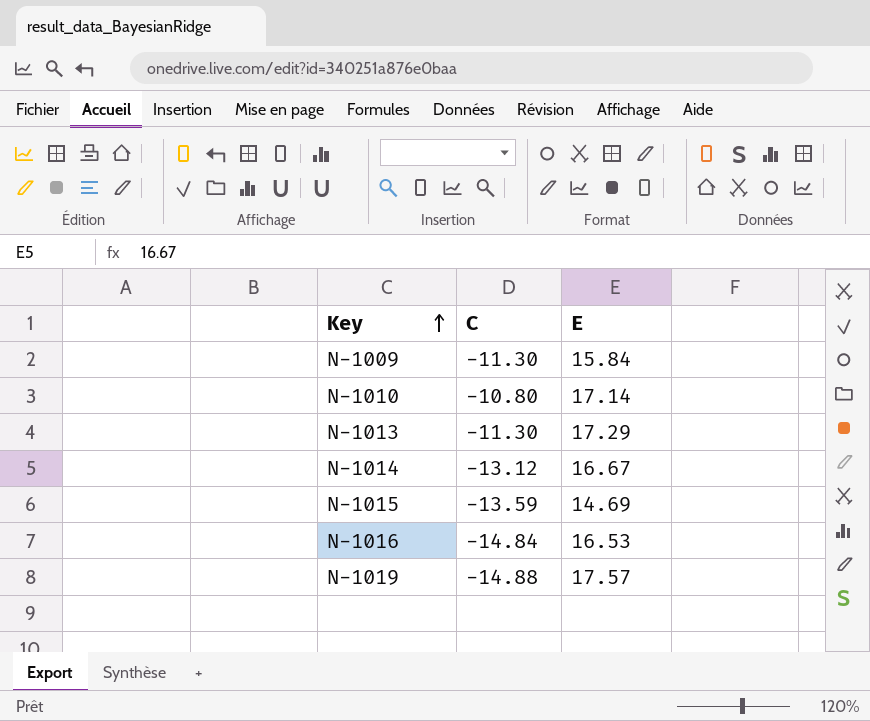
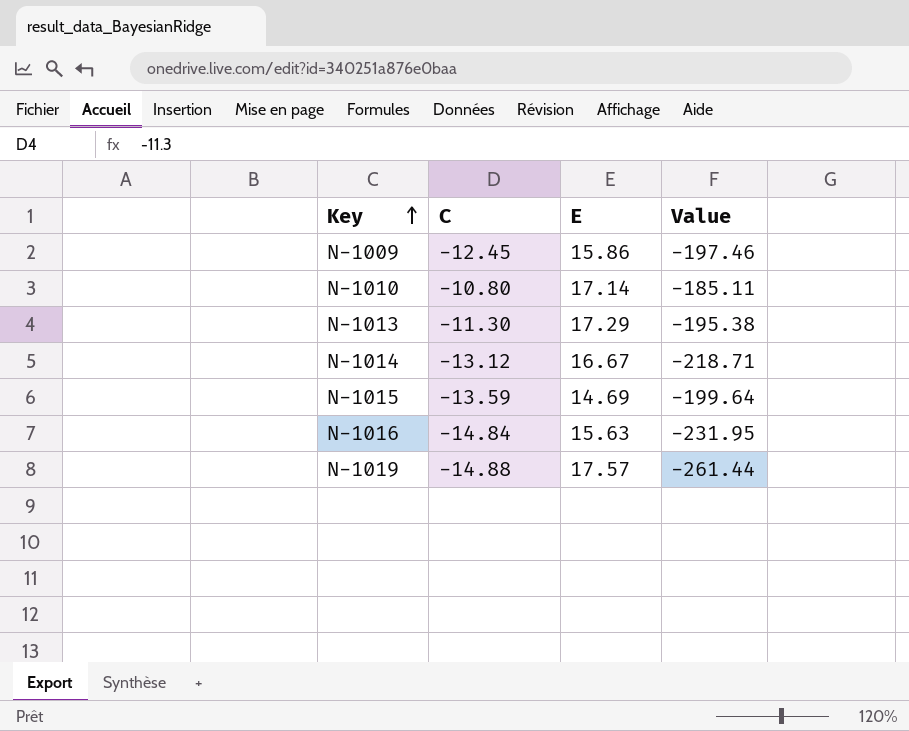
column Value | formula: none -> [C] * [E]
N-1009 | C: -11.30 -> -12.45
N-1009 | E: 15.84 -> 15.86
N-1016 | E: 16.53 -> 15.63

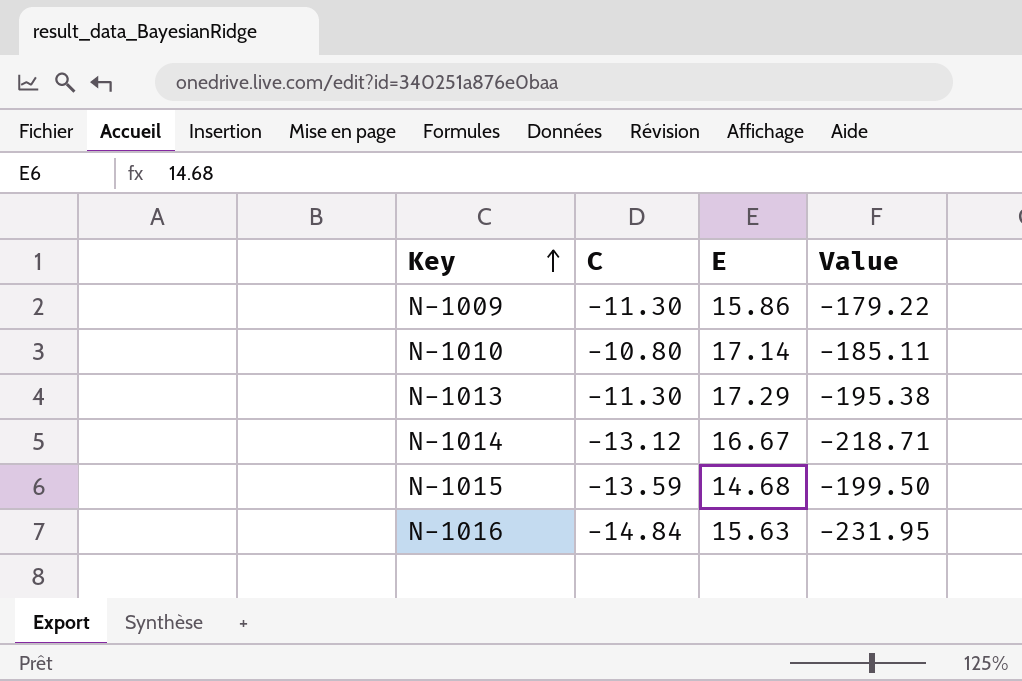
row N-1019: -14.88 | 17.57 | -261.44 -> none
N-1009 | C: -12.45 -> -11.30
N-1009 | Value: -197.46 -> -179.22
N-1015 | E: 14.69 -> 14.68
N-1015 | Value: -199.64 -> -199.50

